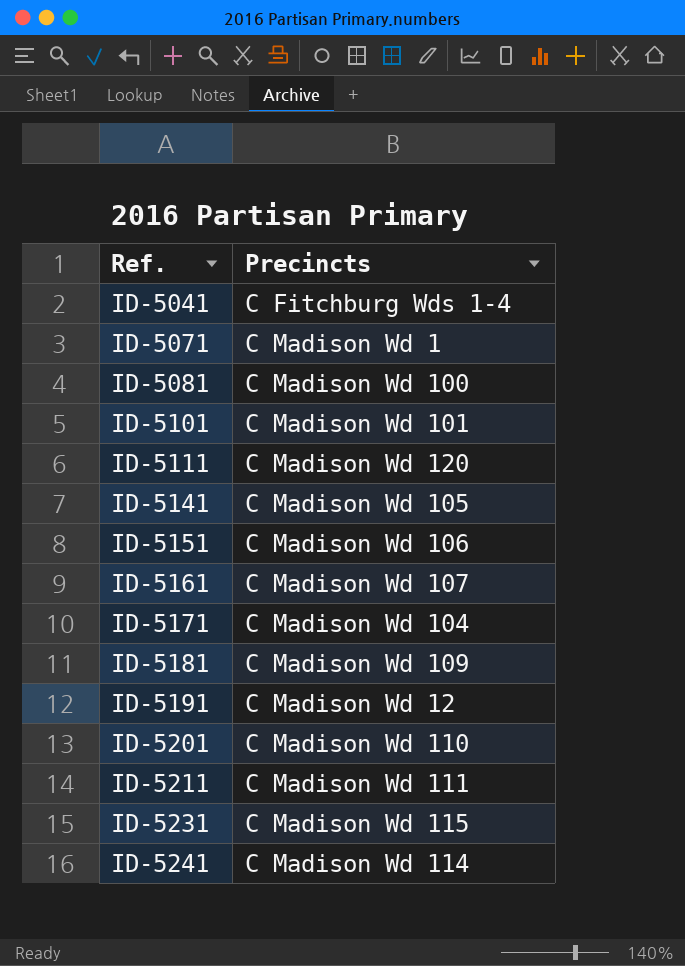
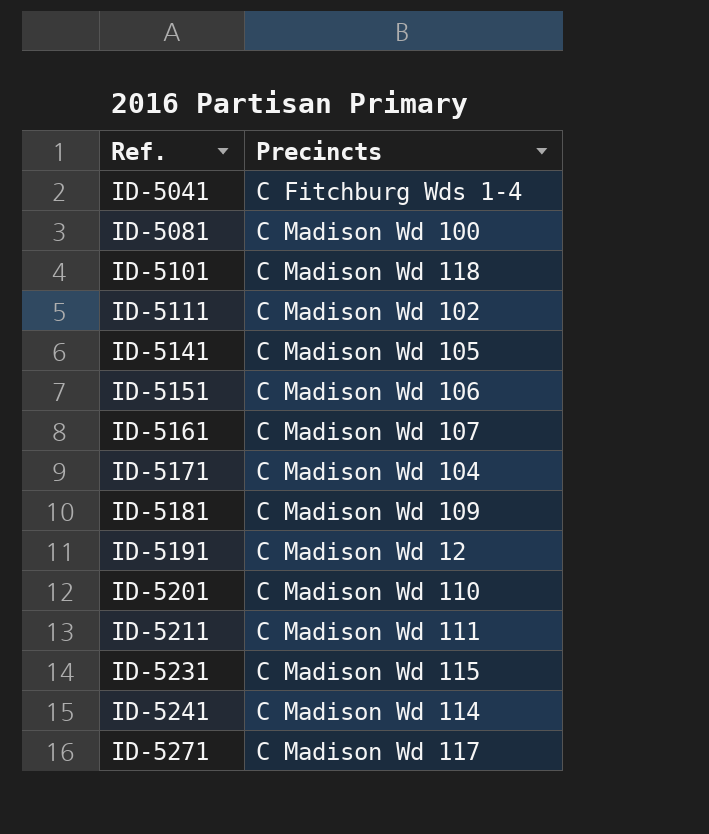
row ID-5071: C Madison Wd 1 -> none
ID-5101 | Precincts: C Madison Wd 101 -> C Madison Wd 118
ID-5111 | Precincts: C Madison Wd 120 -> C Madison Wd 102
row ID-5271: none -> C Madison Wd 117

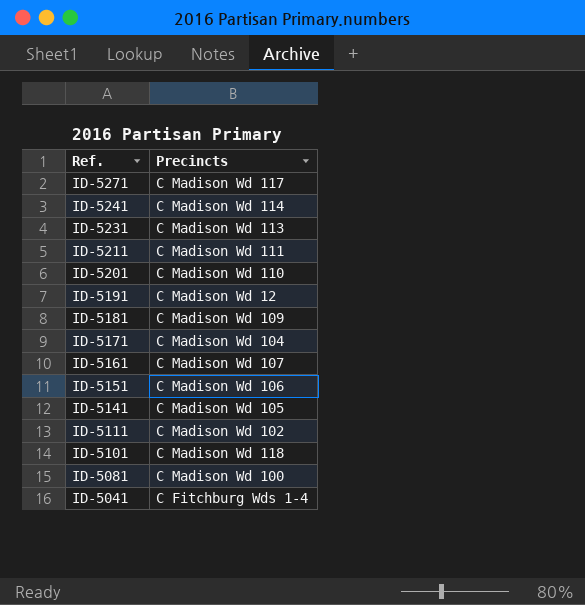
row order: Ref. ascending -> Ref. descending
ID-5231 | Precincts: C Madison Wd 115 -> C Madison Wd 113

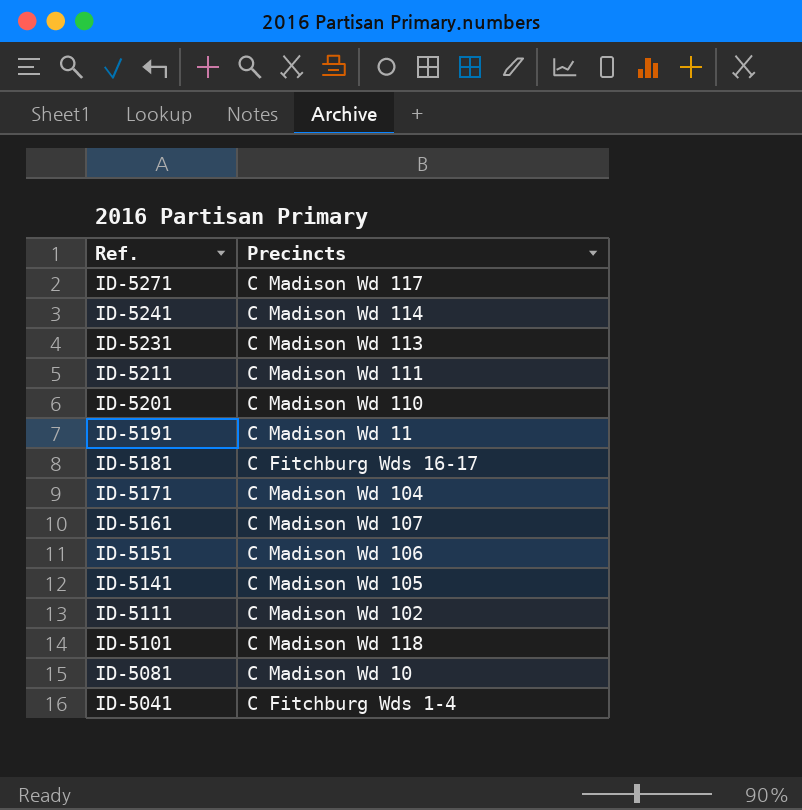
ID-5191 | Precincts: C Madison Wd 12 -> C Madison Wd 11
ID-5181 | Precincts: C Madison Wd 109 -> C Fitchburg Wds 16-17
ID-5081 | Precincts: C Madison Wd 100 -> C Madison Wd 10

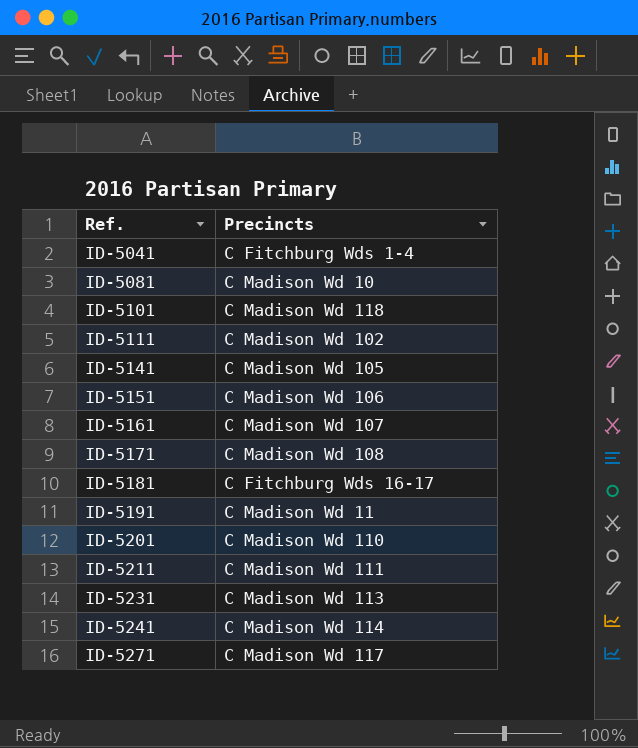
row order: Ref. descending -> Ref. ascending
ID-5171 | Precincts: C Madison Wd 104 -> C Madison Wd 108

